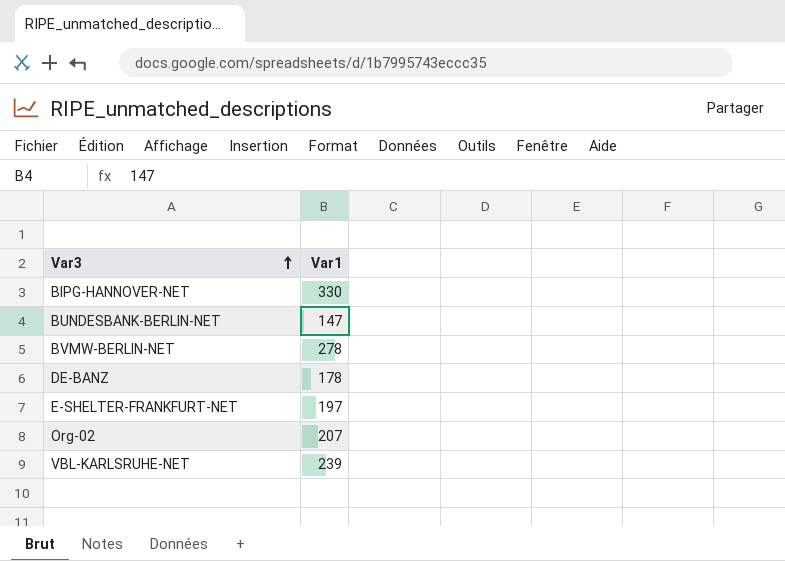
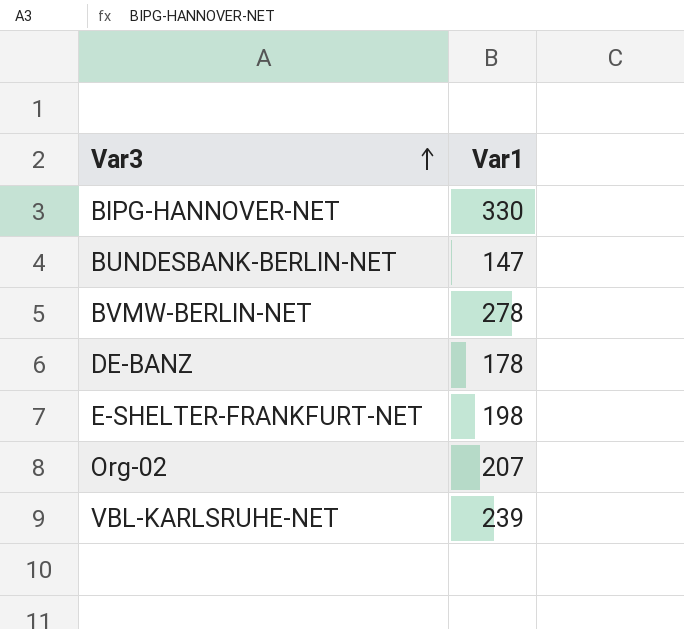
E-SHELTER-FRANKFURT-NET | Var1: 197 -> 198

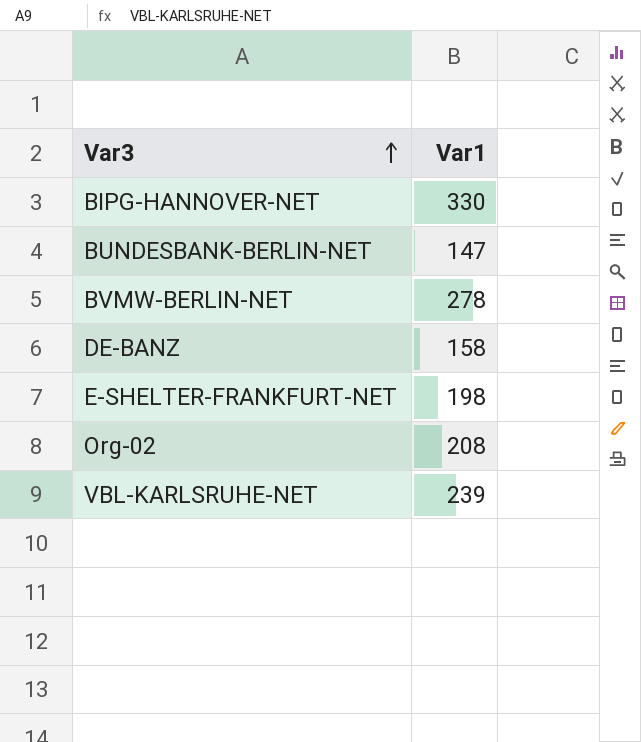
DE-BANZ | Var1: 178 -> 158
Org-02 | Var1: 207 -> 208

